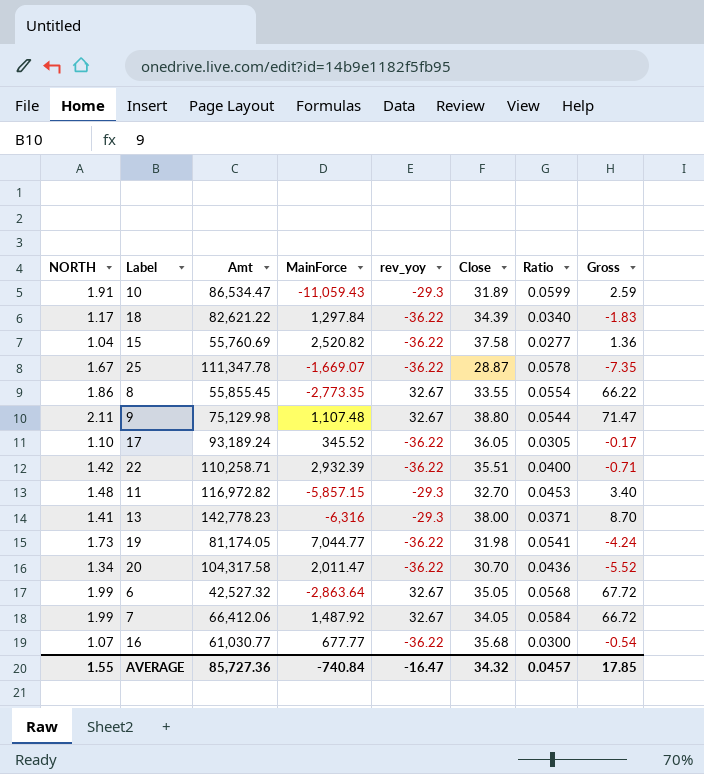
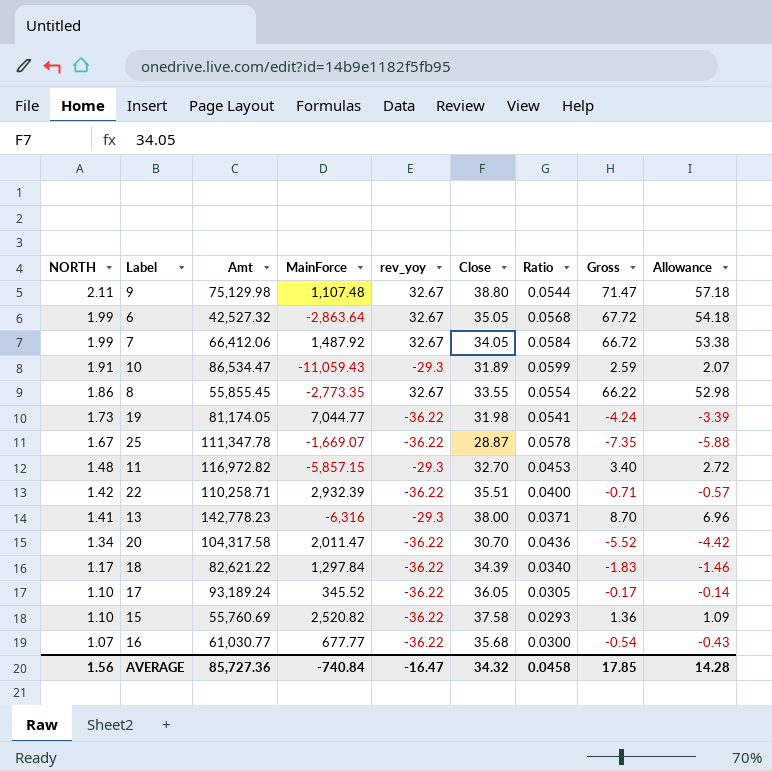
row order: none -> NORTH descending
column Allowance | formula: none -> [Gross] * 0.8
15 | NORTH: 1.04 -> 1.10
15 | Ratio: 0.0277 -> 0.0293
AVERAGE | NORTH: 1.55 -> 1.56
AVERAGE | Ratio: 0.0457 -> 0.0458

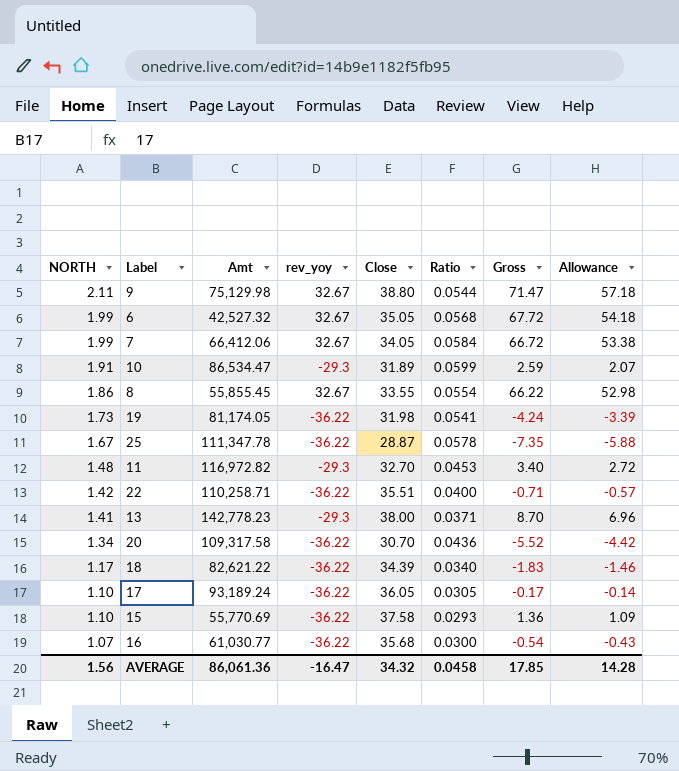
column MainForce | position: 4 -> none
20 | Amt: 104,317.58 -> 109,317.58
15 | Amt: 55,760.69 -> 55,770.69
AVERAGE | Amt: 85,727.36 -> 86,061.36

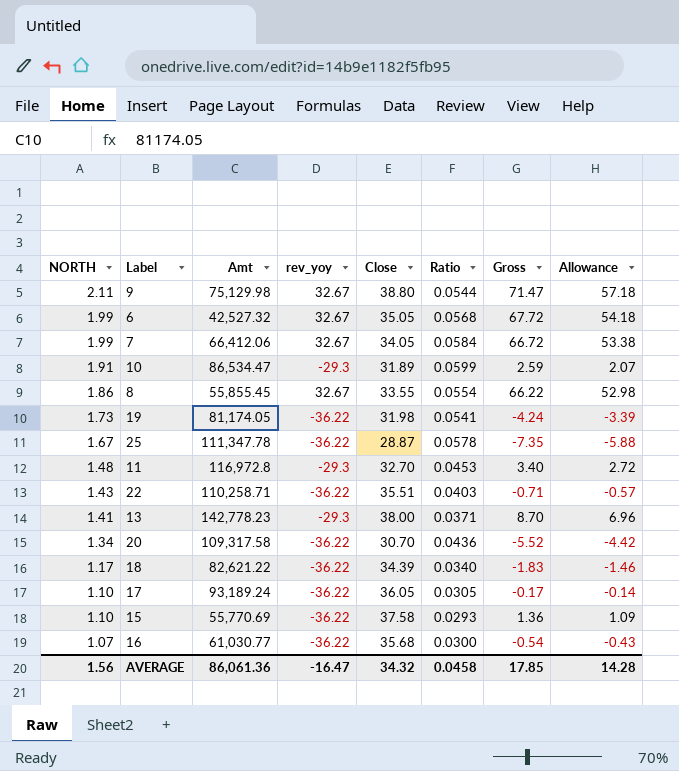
11 | Amt: 116,972.82 -> 116,972.8
22 | NORTH: 1.42 -> 1.43
22 | Ratio: 0.0400 -> 0.0403

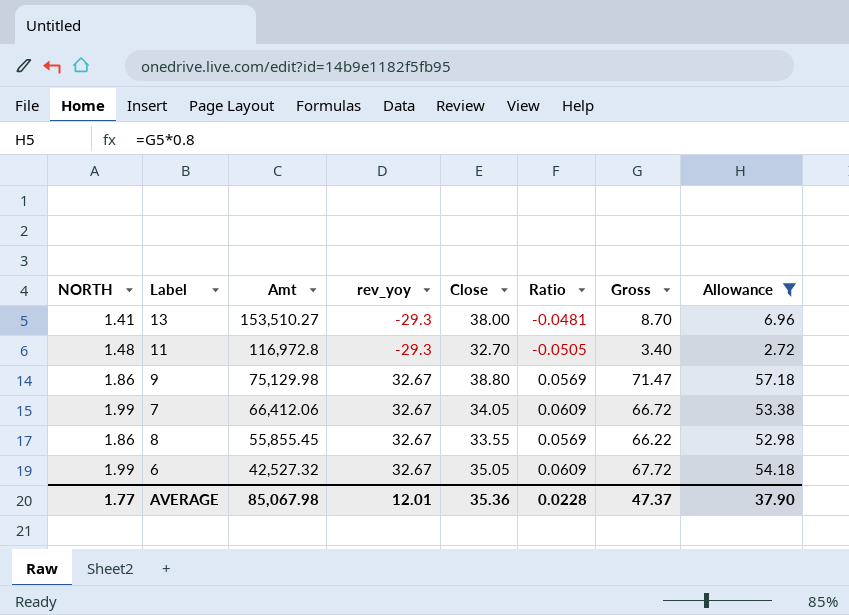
filter: none -> Allowance >= 2.72
row order: NORTH descending -> Amt descending
column Ratio | formula: [NORTH] / [Close] -> [NORTH] / [rev_yoy]
13 | Amt: 142,778.23 -> 153,510.27
9 | NORTH: 2.11 -> 1.86
AVERAGE | NORTH: 1.56 -> 1.77
AVERAGE | Amt: 86,061.36 -> 85,067.98
AVERAGE | rev_yoy: -16.47 -> 12.01
AVERAGE | Close: 34.32 -> 35.36
AVERAGE | Ratio: 0.0458 -> 0.0228
AVERAGE | Gross: 17.85 -> 47.37
AVERAGE | Allowance: 14.28 -> 37.90

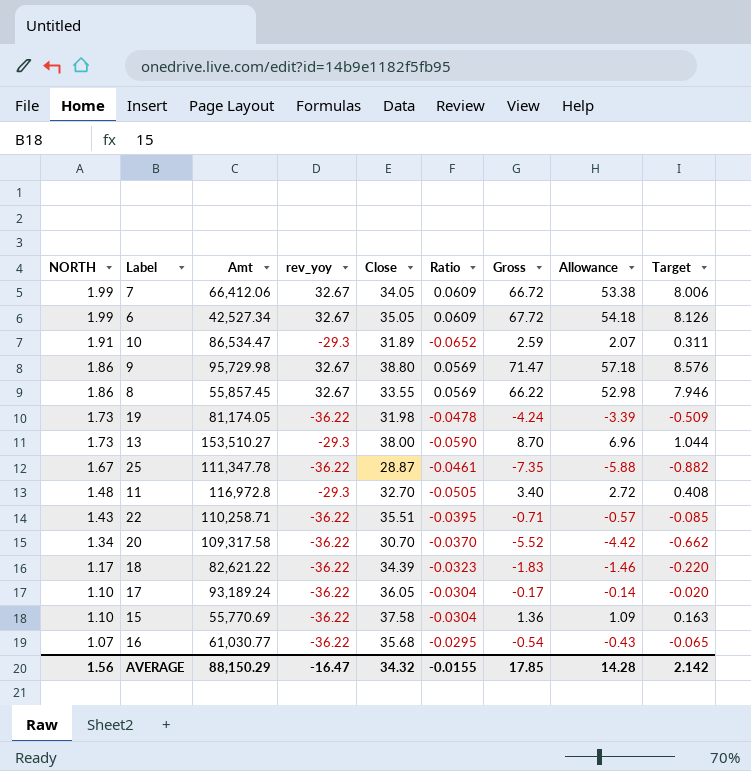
filter: Allowance >= 2.72 -> none
row order: Amt descending -> NORTH descending
column Target | formula: none -> [Gross] * 0.12
6 | Amt: 42,527.32 -> 42,527.34
9 | Amt: 75,129.98 -> 95,729.98
8 | Amt: 55,855.45 -> 55,857.45
13 | NORTH: 1.41 -> 1.73
13 | Ratio: -0.0481 -> -0.0590
AVERAGE | NORTH: 1.77 -> 1.56
AVERAGE | Amt: 85,067.98 -> 88,150.29
AVERAGE | rev_yoy: 12.01 -> -16.47
AVERAGE | Close: 35.36 -> 34.32
AVERAGE | Ratio: 0.0228 -> -0.0155
AVERAGE | Gross: 47.37 -> 17.85
AVERAGE | Allowance: 37.90 -> 14.28

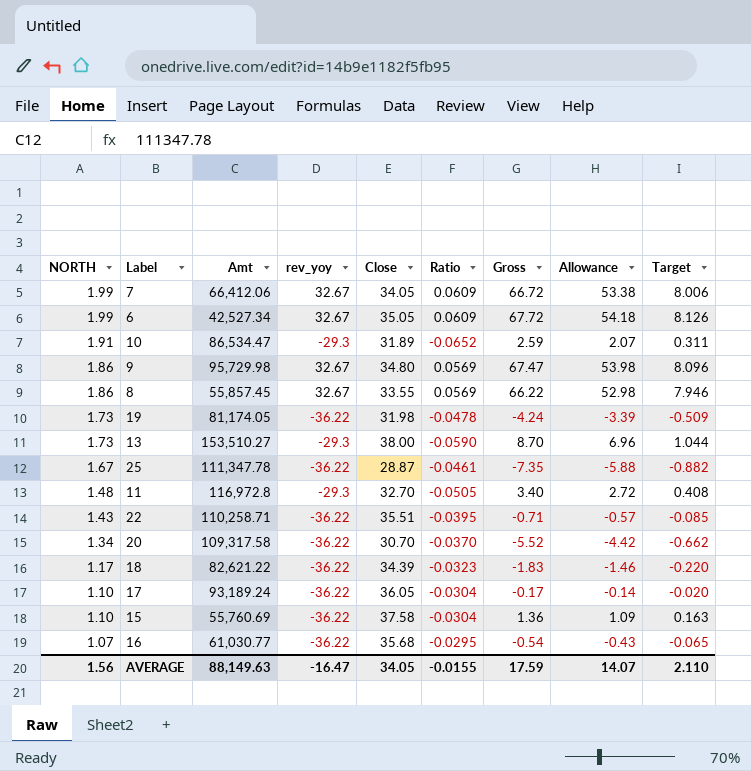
9 | Close: 38.80 -> 34.80
9 | Gross: 71.47 -> 67.47
9 | Allowance: 57.18 -> 53.98
9 | Target: 8.576 -> 8.096
15 | Amt: 55,770.69 -> 55,760.69
AVERAGE | Amt: 88,150.29 -> 88,149.63
AVERAGE | Close: 34.32 -> 34.05
AVERAGE | Gross: 17.85 -> 17.59
AVERAGE | Allowance: 14.28 -> 14.07
AVERAGE | Target: 2.142 -> 2.110

